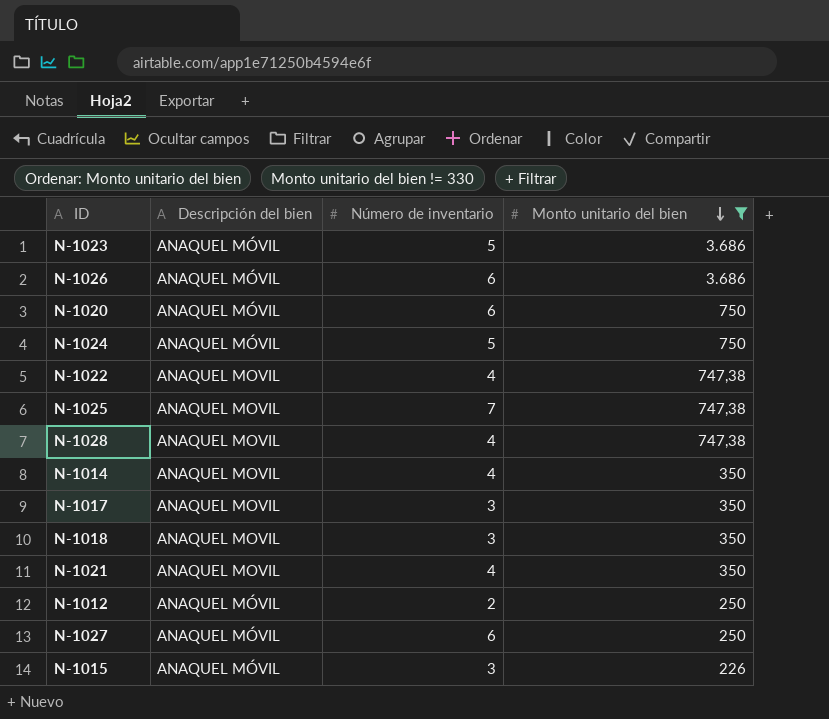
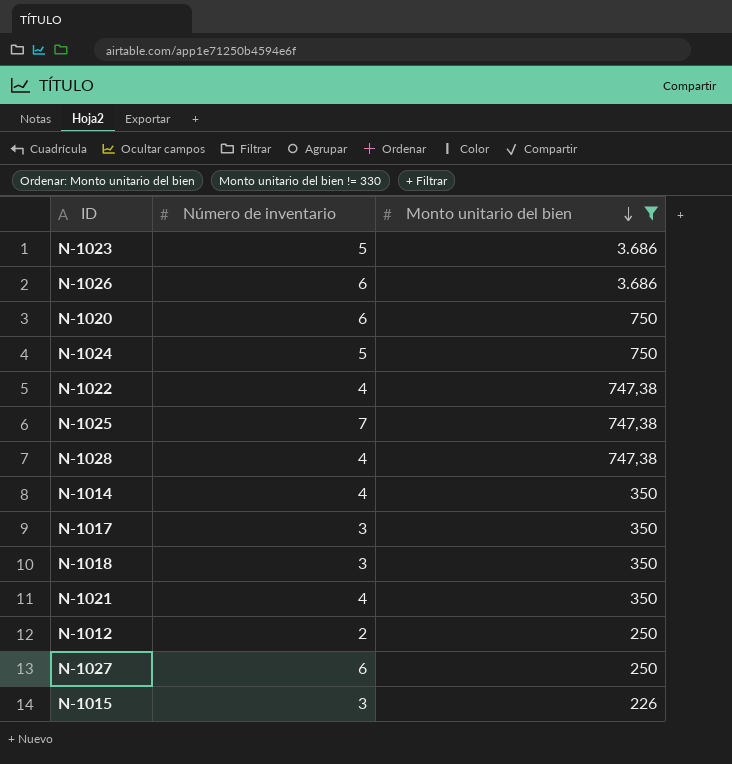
column Descripción del bien | position: 2 -> none

